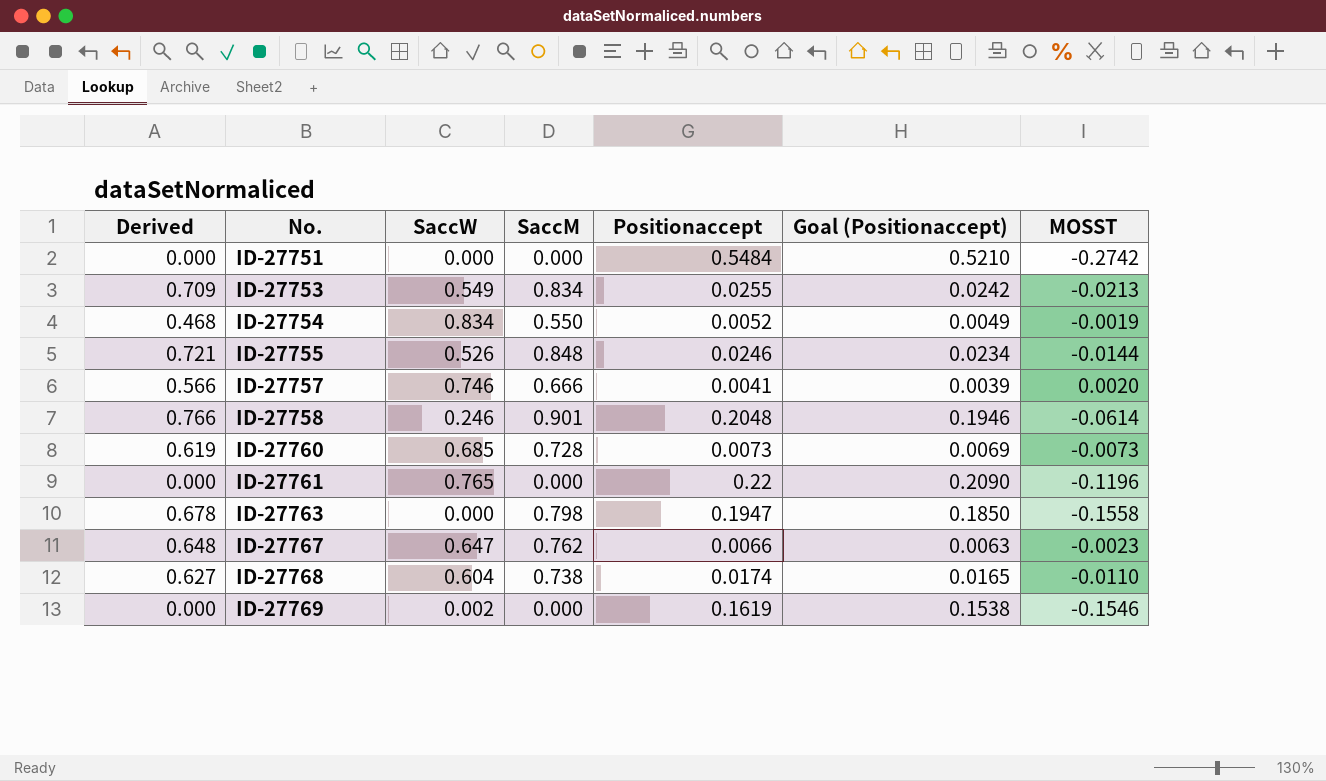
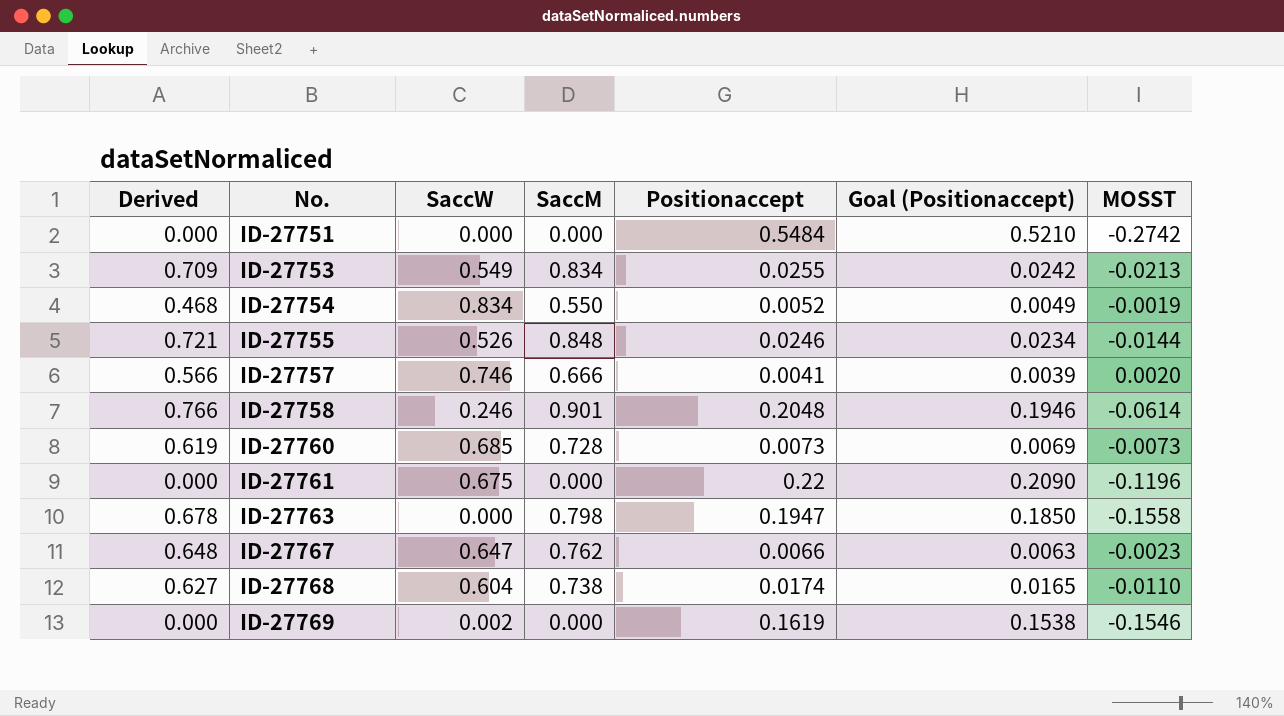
ID-27761 | SaccW: 0.765 -> 0.675

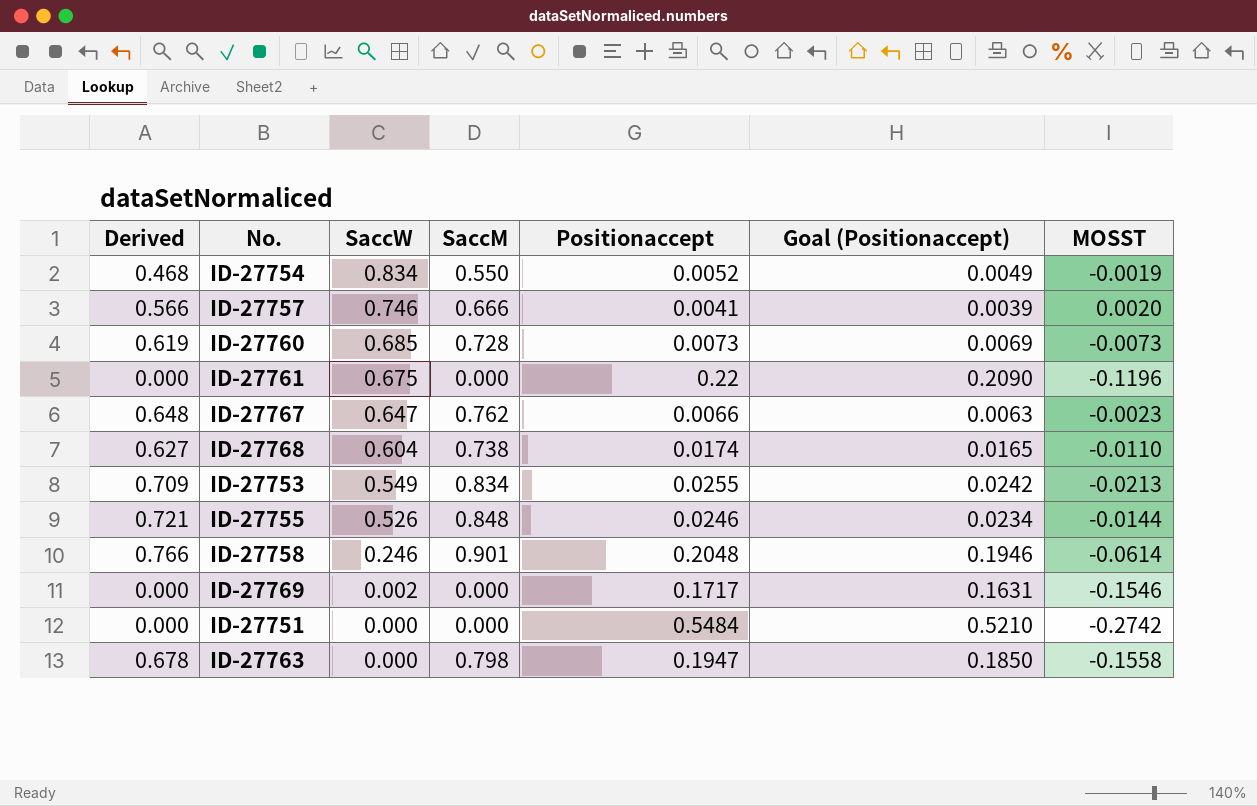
row order: No. ascending -> SaccW descending
ID-27769 | Positionaccept: 0.1619 -> 0.1717
ID-27769 | Goal (Positionaccept): 0.1538 -> 0.1631

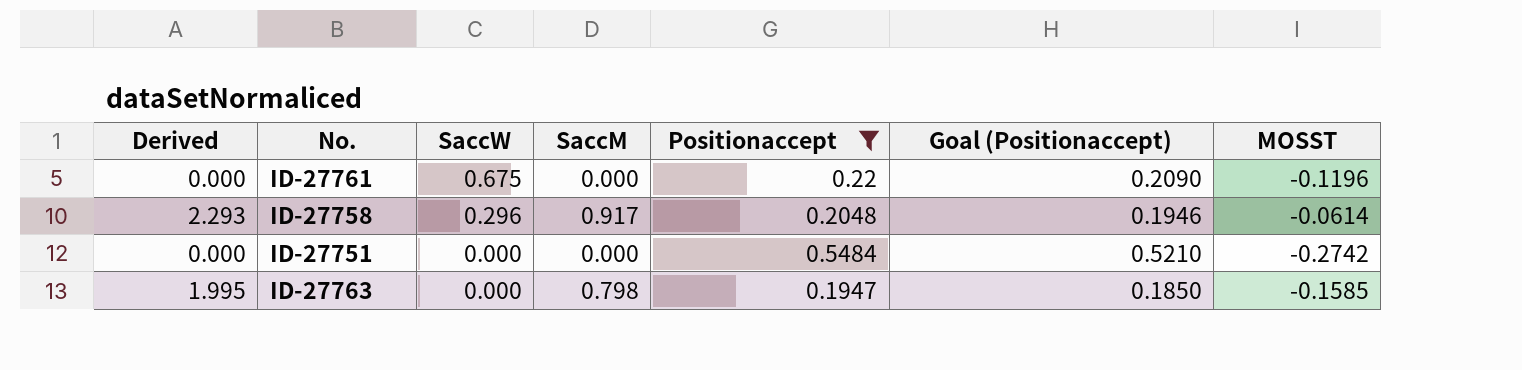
filter: none -> Positionaccept >= 0.1947
column Derived | formula: [SaccM] * 0.85 -> [SaccM] * 2.5
ID-27758 | SaccW: 0.246 -> 0.296
ID-27758 | SaccM: 0.901 -> 0.917
ID-27763 | MOSST: -0.1558 -> -0.1585

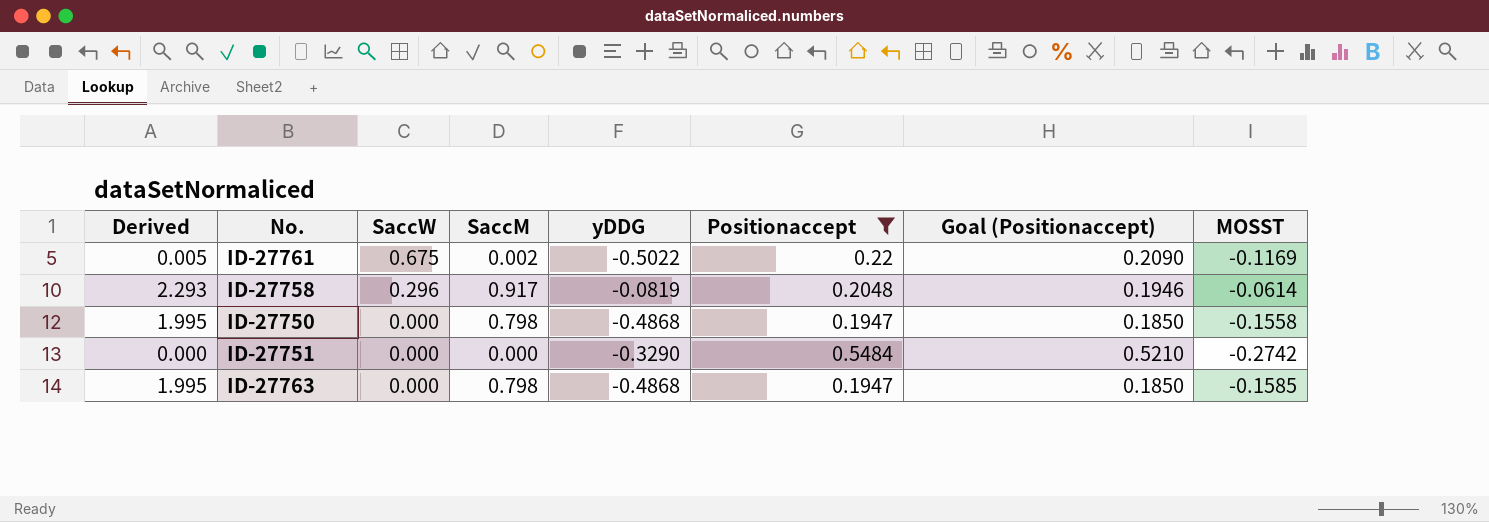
column yDDG | position: none -> 5
ID-27761 | Derived: 0.000 -> 0.005
ID-27761 | SaccM: 0.000 -> 0.002
ID-27761 | MOSST: -0.1196 -> -0.1169
row ID-27750: none -> 1.995 | 0.000 | 0.798 | -0.4868 | 0.1947 | 0.1850 | -0.1558

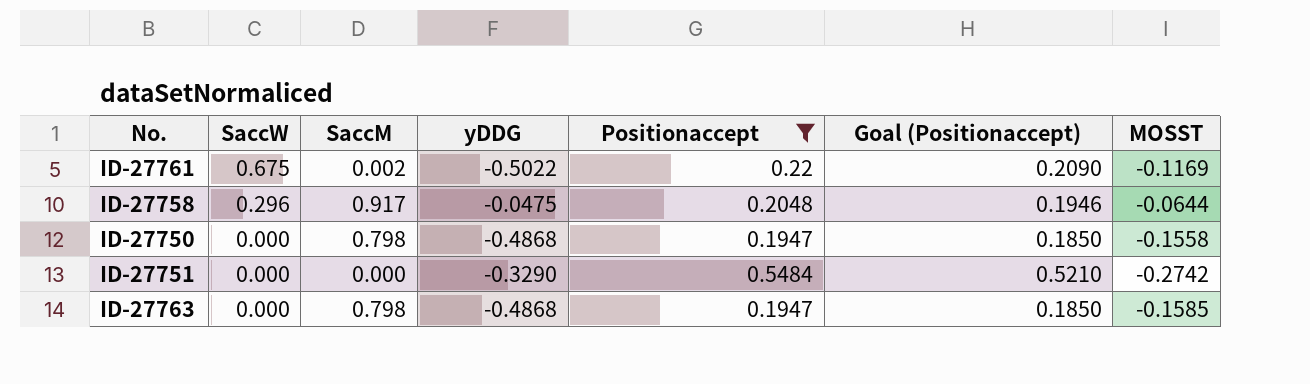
column Derived | formula: [SaccM] * 2.5 -> none
ID-27758 | yDDG: -0.0819 -> -0.0475
ID-27758 | MOSST: -0.0614 -> -0.0644

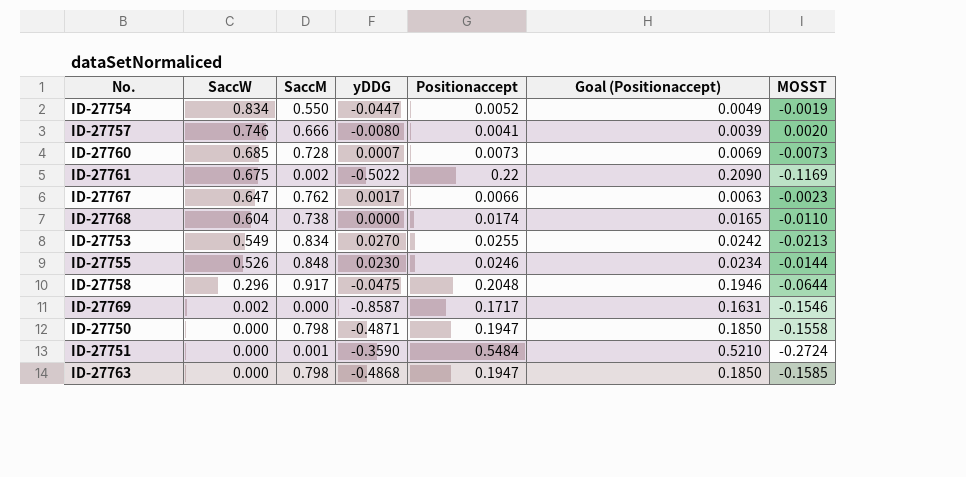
filter: Positionaccept >= 0.1947 -> none
ID-27750 | yDDG: -0.4868 -> -0.4871
ID-27751 | SaccM: 0.000 -> 0.001
ID-27751 | yDDG: -0.3290 -> -0.3590
ID-27751 | MOSST: -0.2742 -> -0.2724

